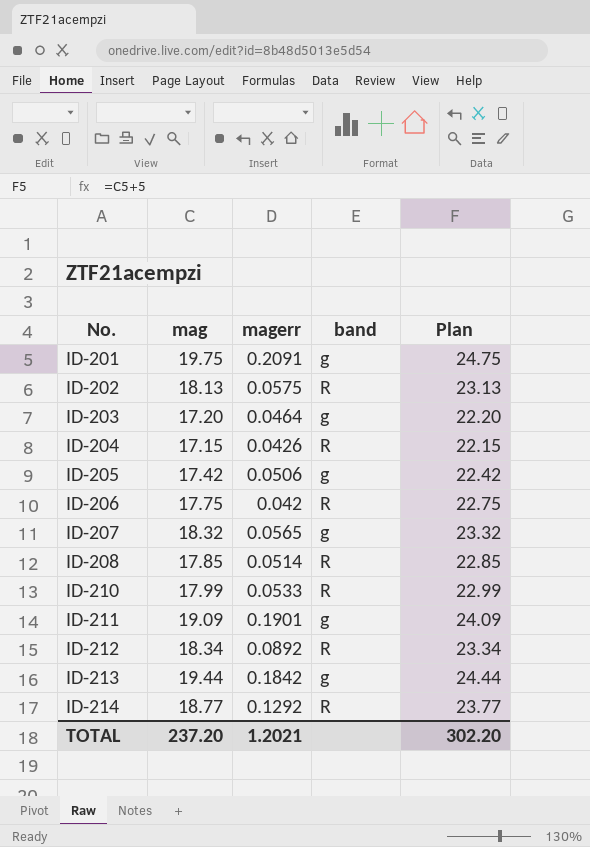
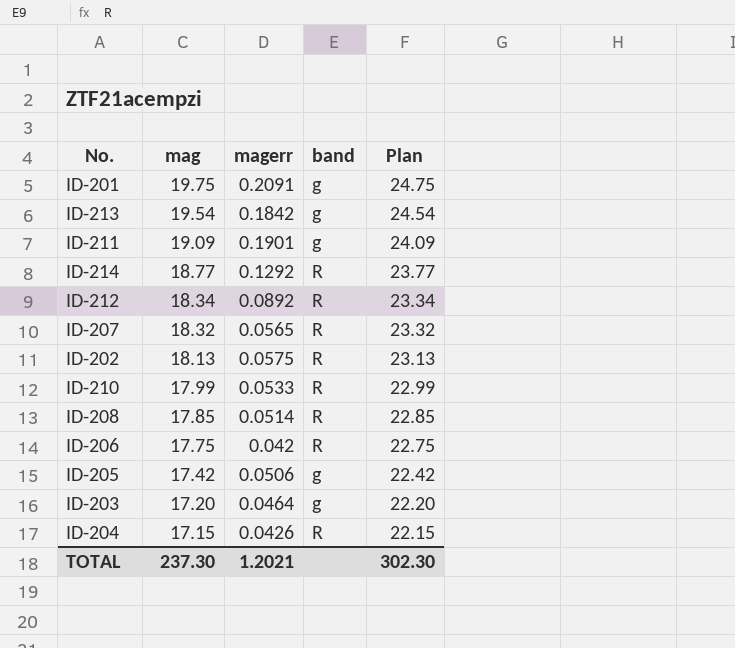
row order: No. ascending -> mag descending
ID-213 | mag: 19.44 -> 19.54
ID-213 | Plan: 24.44 -> 24.54
ID-207 | band: g -> R
TOTAL | mag: 237.20 -> 237.30
TOTAL | Plan: 302.20 -> 302.30

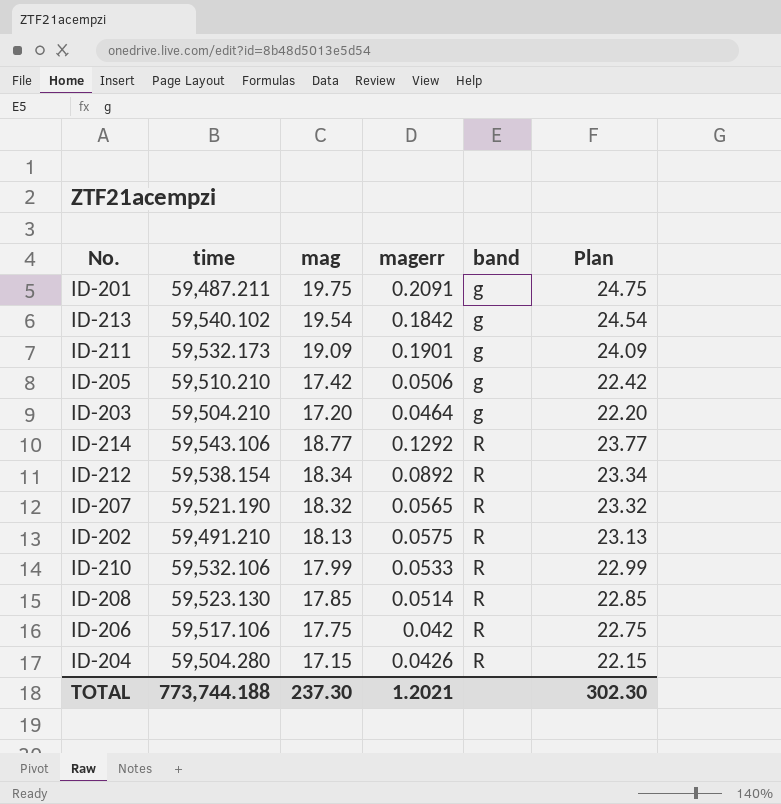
row order: mag descending -> band ascending
column time | position: none -> 2

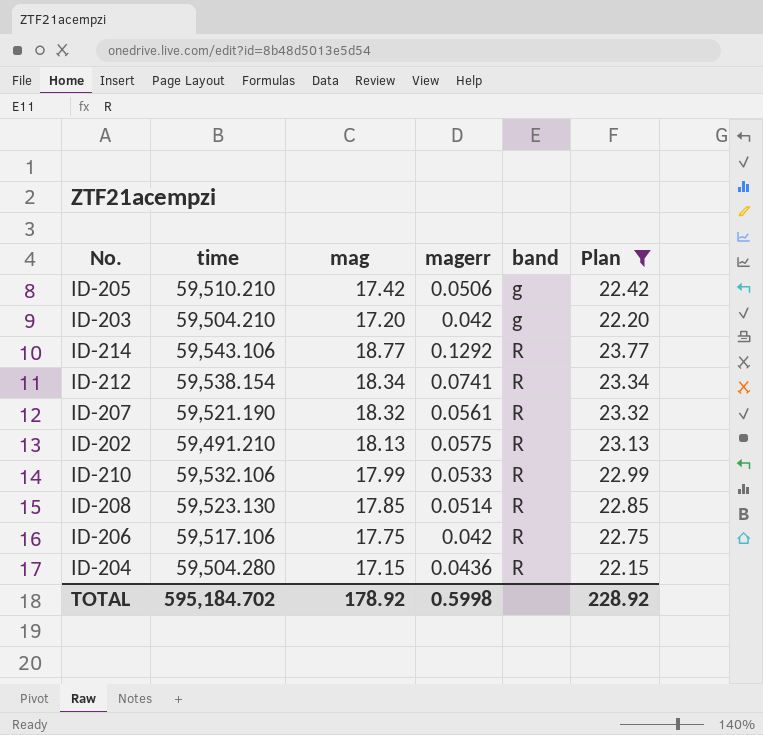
filter: none -> Plan <= 23.77
ID-203 | magerr: 0.0464 -> 0.042
ID-212 | magerr: 0.0892 -> 0.0741
ID-207 | magerr: 0.0565 -> 0.0561
ID-204 | magerr: 0.0426 -> 0.0436
TOTAL | time: 773,744.188 -> 595,184.702
TOTAL | mag: 237.30 -> 178.92
TOTAL | magerr: 1.2021 -> 0.5998
TOTAL | Plan: 302.30 -> 228.92

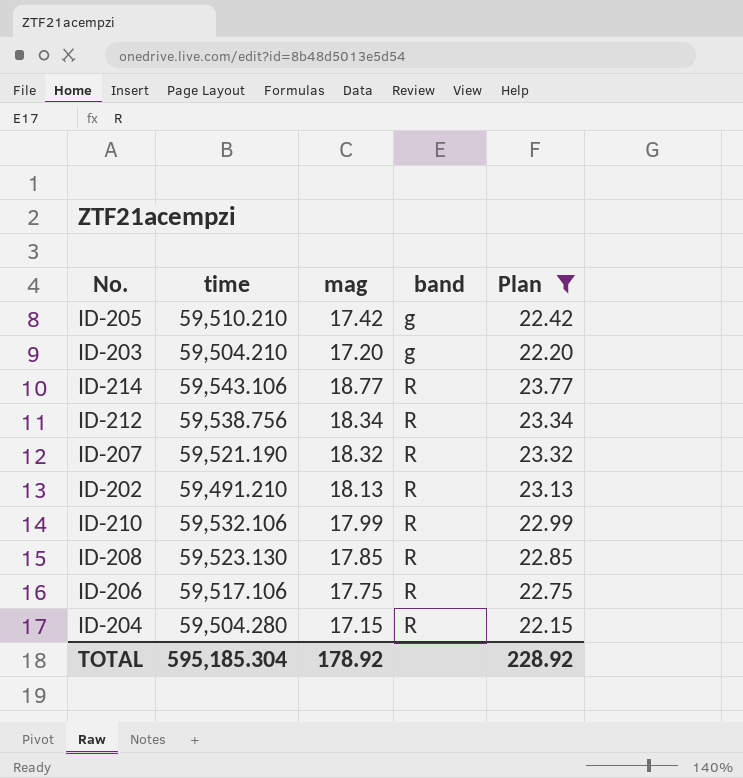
column magerr | position: 4 -> none
ID-212 | time: 59,538.154 -> 59,538.756
TOTAL | time: 595,184.702 -> 595,185.304

